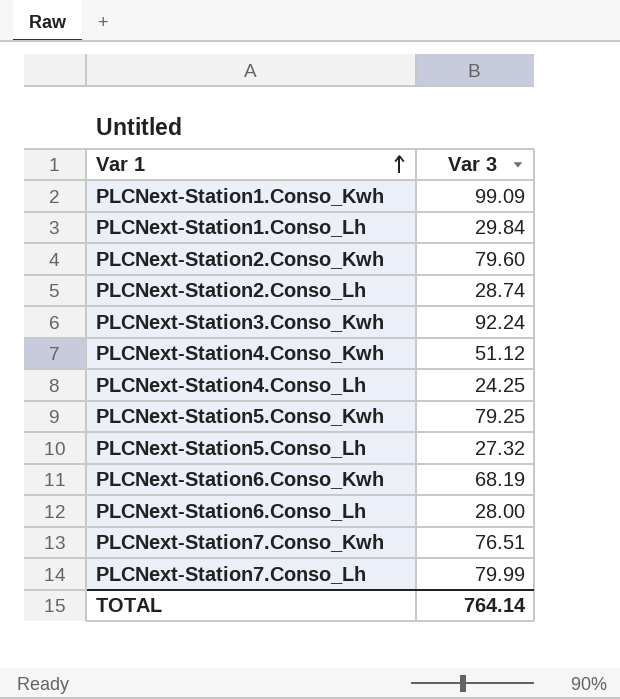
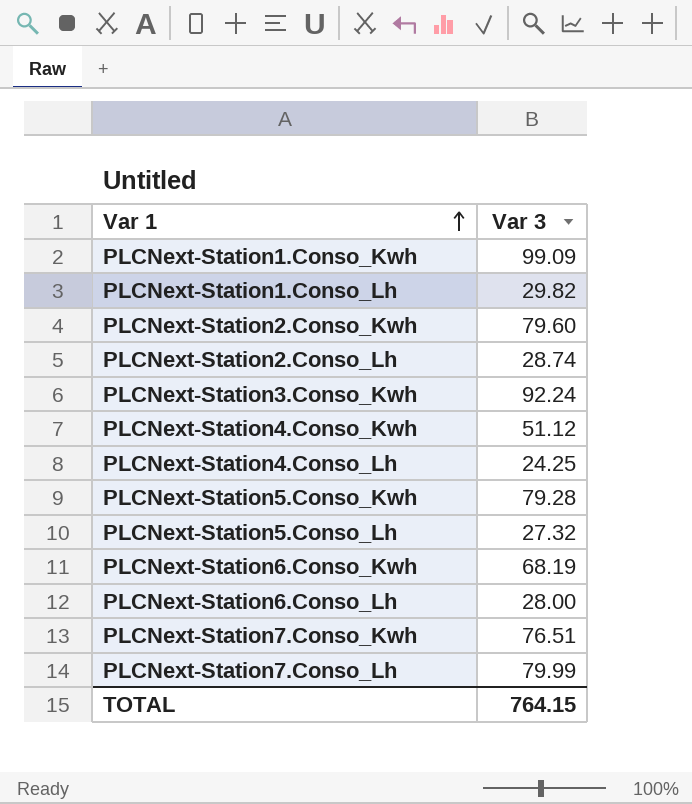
PLCNext-Station1.Conso_Lh | Var 3: 29.84 -> 29.82
PLCNext-Station5.Conso_Kwh | Var 3: 79.25 -> 79.28
TOTAL | Var 3: 764.14 -> 764.15

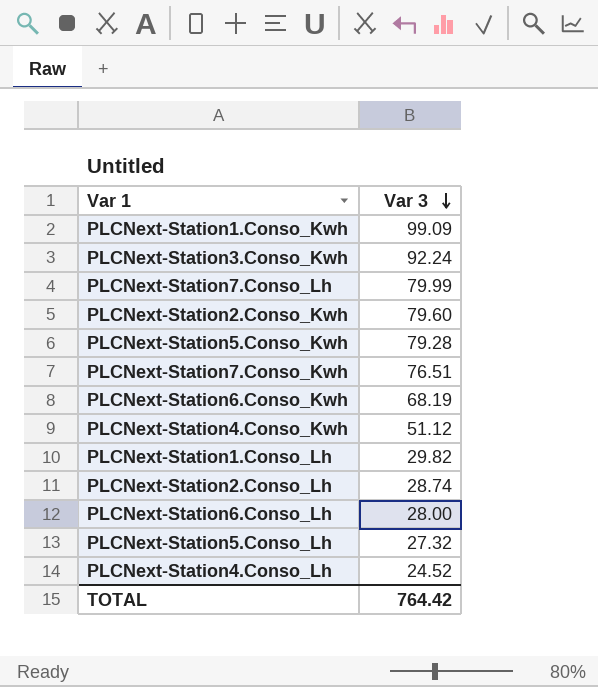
row order: Var 1 ascending -> Var 3 descending
PLCNext-Station4.Conso_Lh | Var 3: 24.25 -> 24.52
TOTAL | Var 3: 764.15 -> 764.42

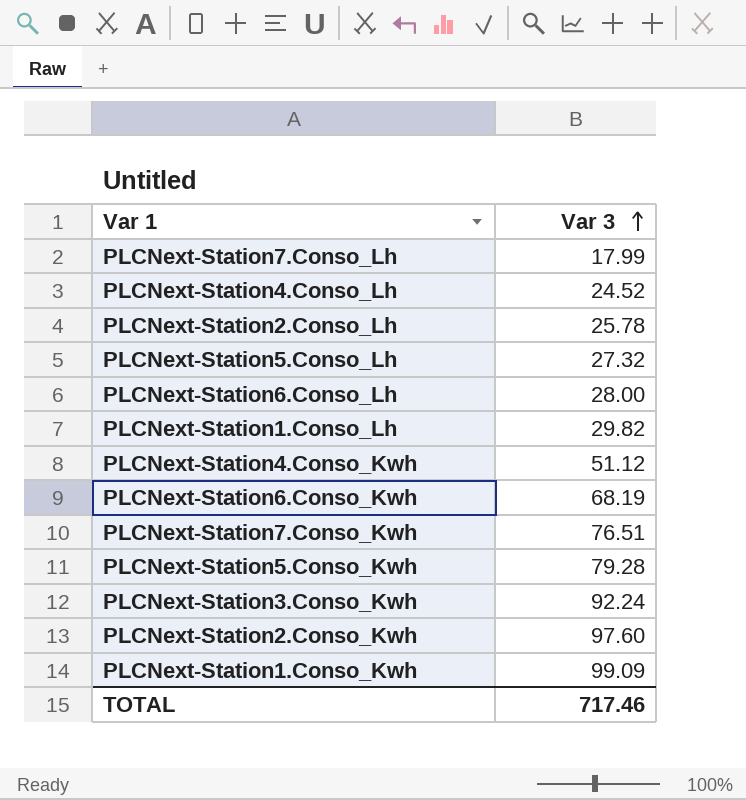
row order: Var 3 descending -> Var 3 ascending
PLCNext-Station7.Conso_Lh | Var 3: 79.99 -> 17.99
PLCNext-Station2.Conso_Lh | Var 3: 28.74 -> 25.78
PLCNext-Station2.Conso_Kwh | Var 3: 79.60 -> 97.60
TOTAL | Var 3: 764.42 -> 717.46

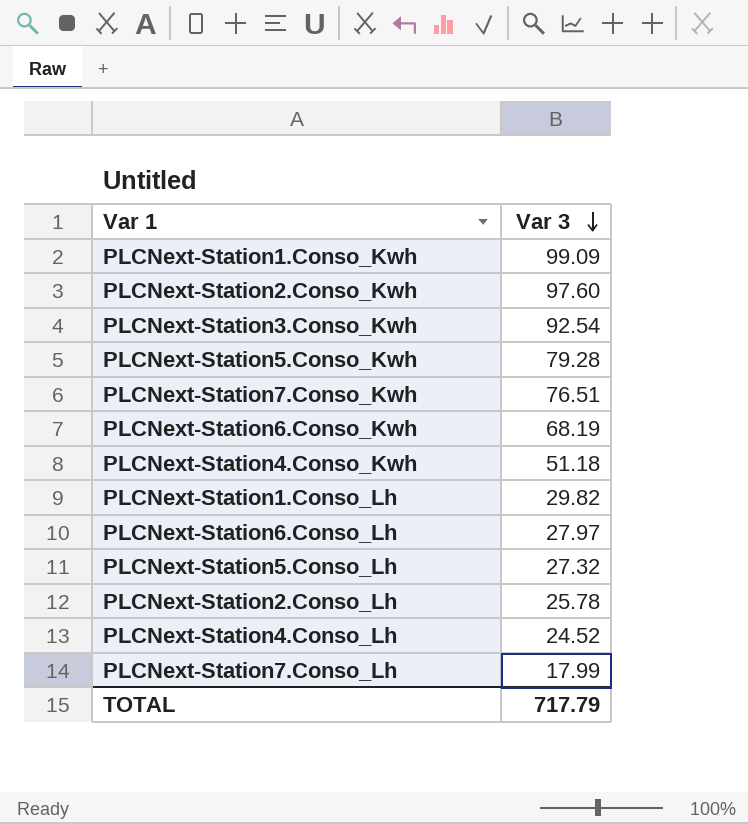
row order: Var 3 ascending -> Var 3 descending
PLCNext-Station3.Conso_Kwh | Var 3: 92.24 -> 92.54
PLCNext-Station4.Conso_Kwh | Var 3: 51.12 -> 51.18
PLCNext-Station6.Conso_Lh | Var 3: 28.00 -> 27.97
TOTAL | Var 3: 717.46 -> 717.79

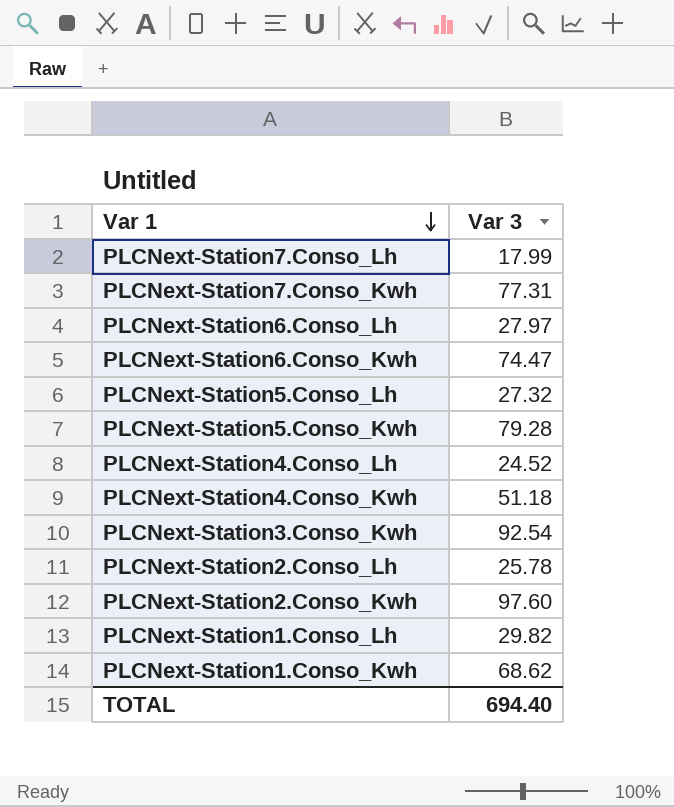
row order: Var 3 descending -> Var 1 descending
PLCNext-Station7.Conso_Kwh | Var 3: 76.51 -> 77.31
PLCNext-Station6.Conso_Kwh | Var 3: 68.19 -> 74.47
PLCNext-Station1.Conso_Kwh | Var 3: 99.09 -> 68.62
TOTAL | Var 3: 717.79 -> 694.40

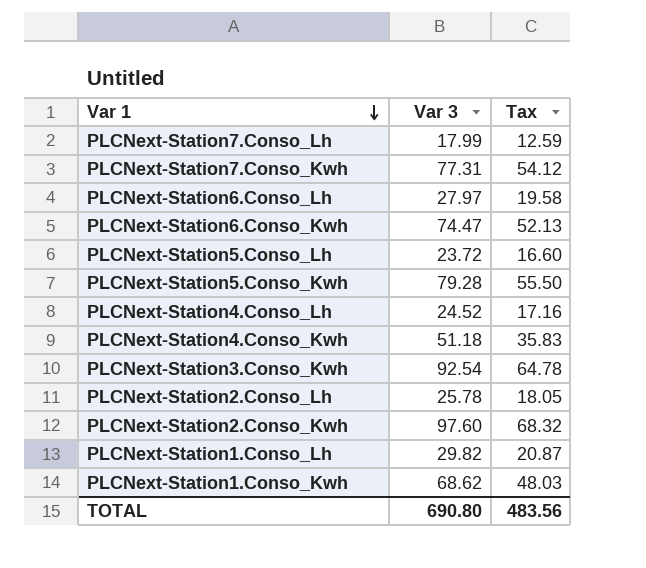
column Tax | formula: none -> [Var 3] * 0.7
PLCNext-Station5.Conso_Lh | Var 3: 27.32 -> 23.72
TOTAL | Var 3: 694.40 -> 690.80

